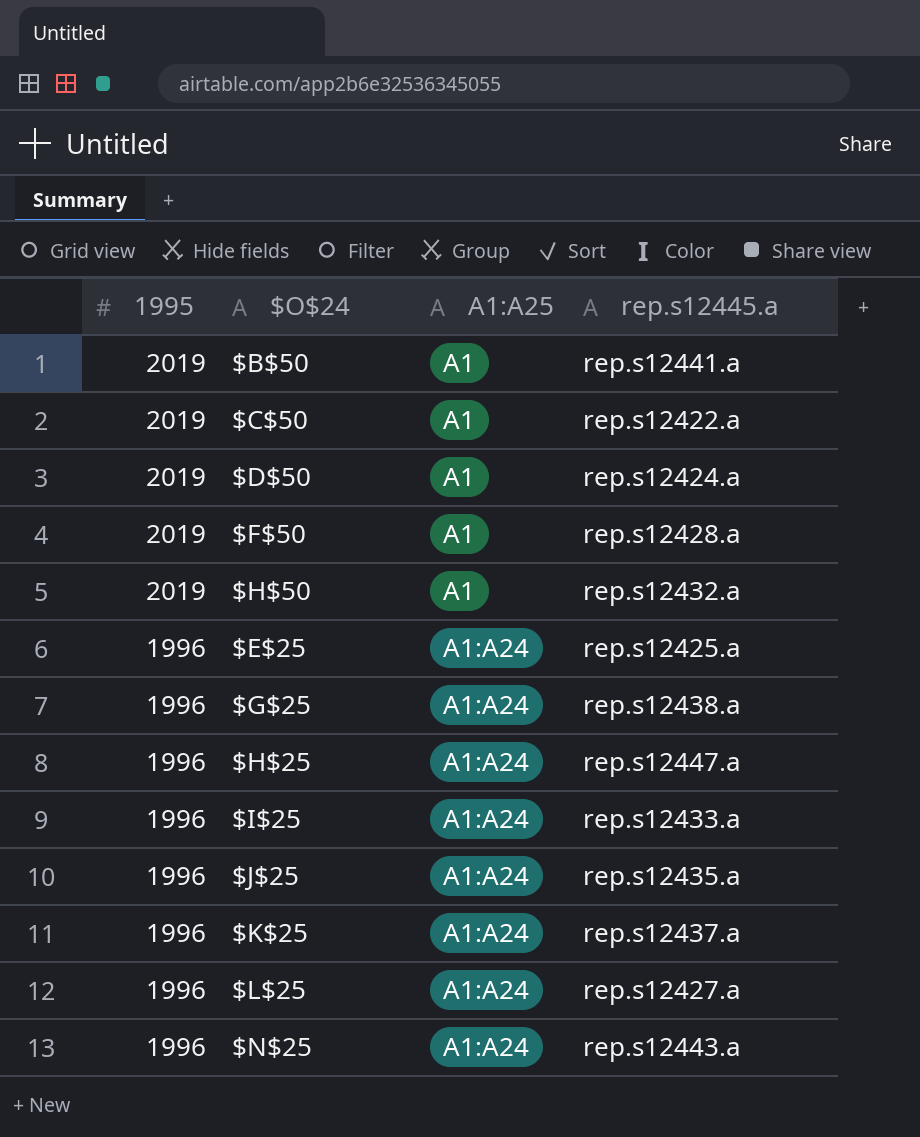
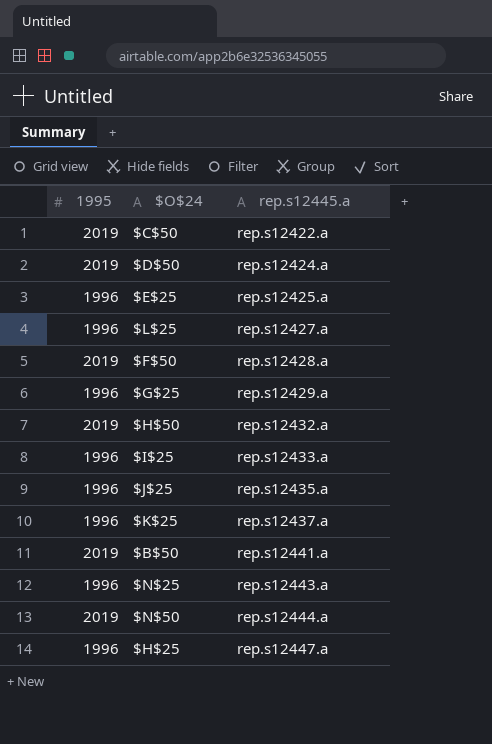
row order: 1995 descending -> rep.s12445.a ascending
column A1:A25 | position: 3 -> none
$G$25 | rep.s12445.a: rep.s12438.a -> rep.s12429.a
row $N$50: none -> 2019 | rep.s12444.a

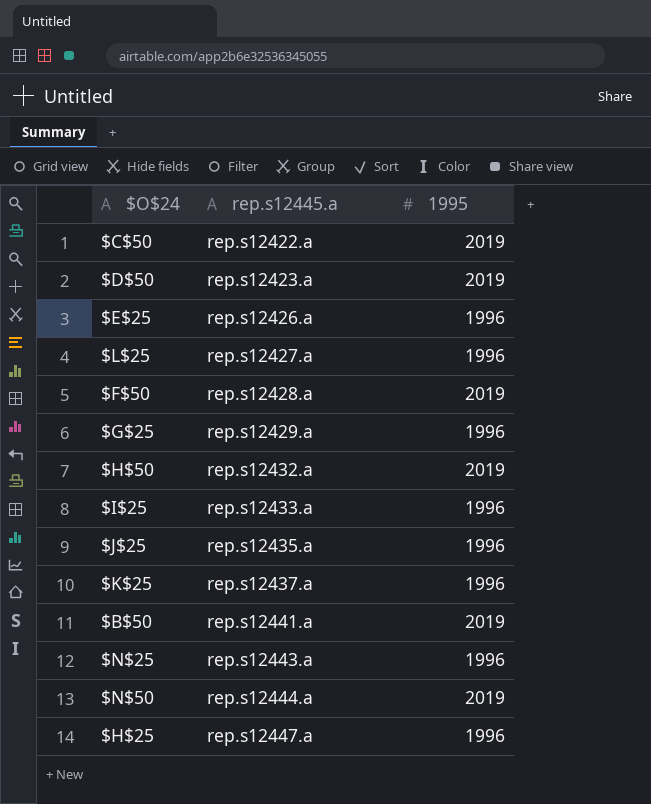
column 1995 | position: 1 -> 3
$D$50 | rep.s12445.a: rep.s12424.a -> rep.s12423.a
$E$25 | rep.s12445.a: rep.s12425.a -> rep.s12426.a

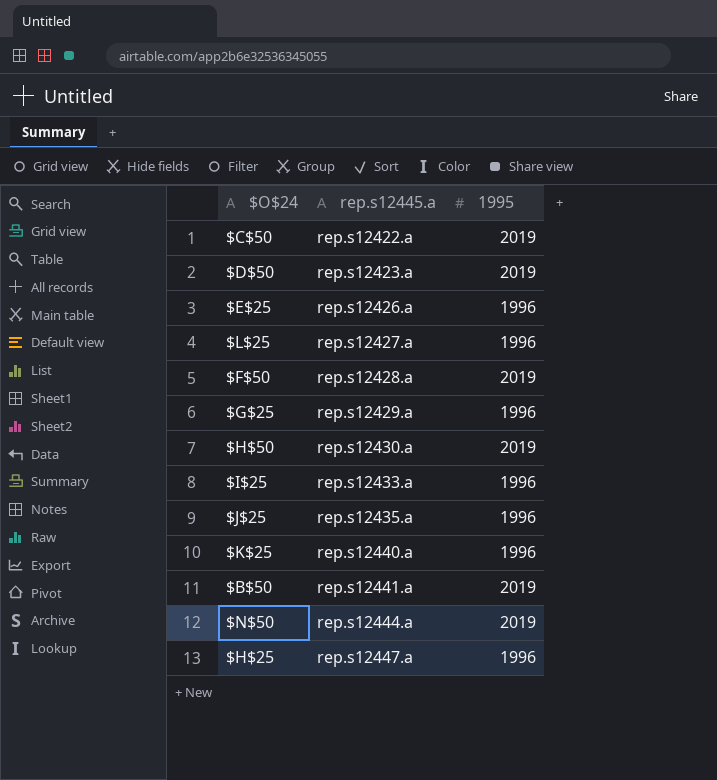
row $N$25: rep.s12443.a | 1996 -> none
$H$50 | rep.s12445.a: rep.s12432.a -> rep.s12430.a
$K$25 | rep.s12445.a: rep.s12437.a -> rep.s12440.a

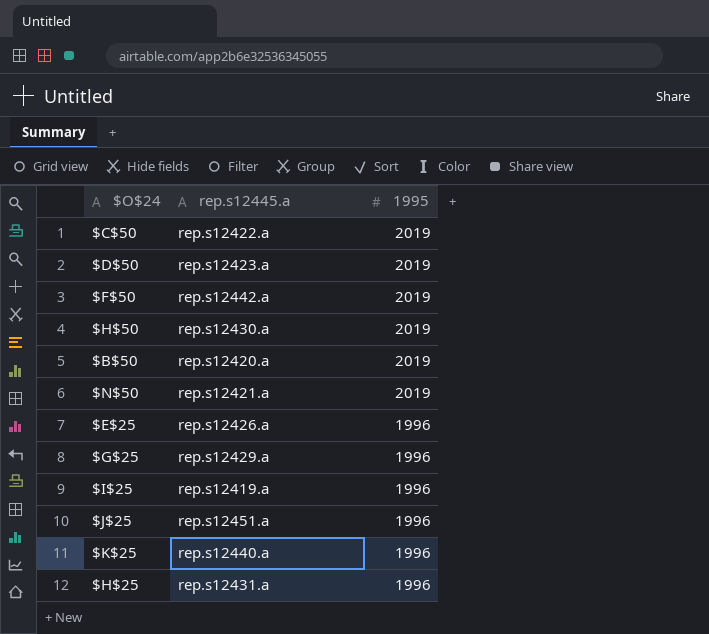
row order: rep.s12445.a ascending -> 1995 descending
row $L$25: rep.s12427.a | 1996 -> none
$F$50 | rep.s12445.a: rep.s12428.a -> rep.s12442.a
$B$50 | rep.s12445.a: rep.s12441.a -> rep.s12420.a
$N$50 | rep.s12445.a: rep.s12444.a -> rep.s12421.a
$I$25 | rep.s12445.a: rep.s12433.a -> rep.s12419.a
$J$25 | rep.s12445.a: rep.s12435.a -> rep.s12451.a
$H$25 | rep.s12445.a: rep.s12447.a -> rep.s12431.a

